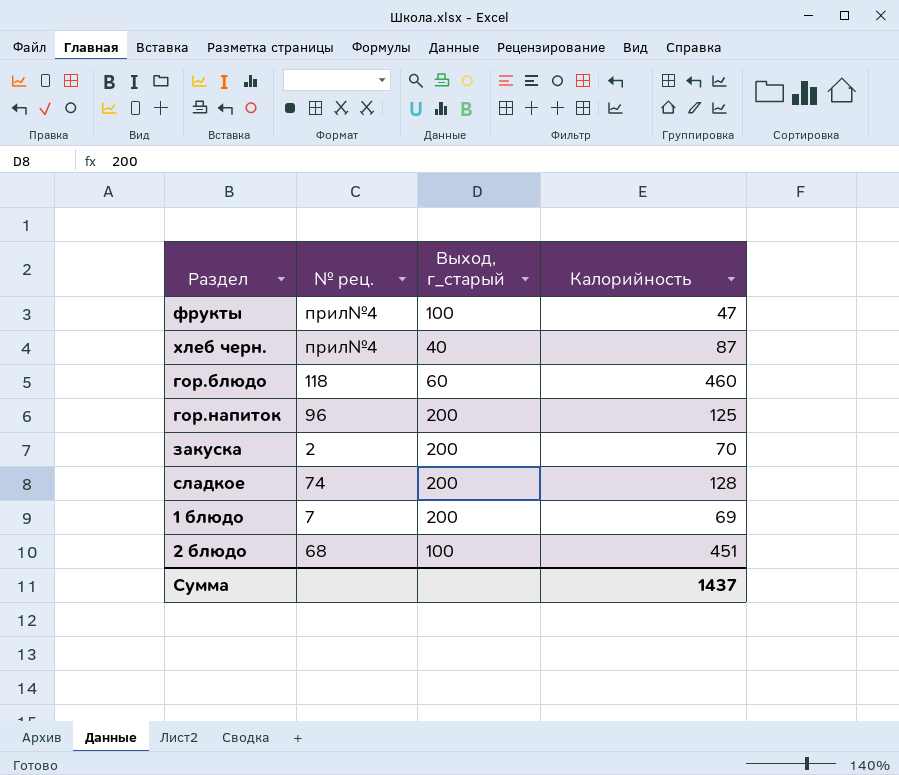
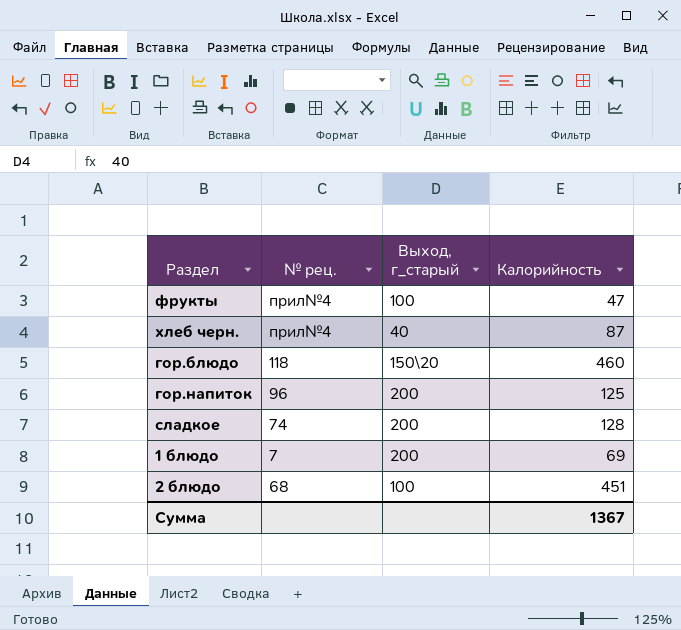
row закуска: 2 | 200 | 70 -> none
гор.блюдо | Выход, г_старый: 60 -> 150\20
Сумма | Калорийность: 1437 -> 1367

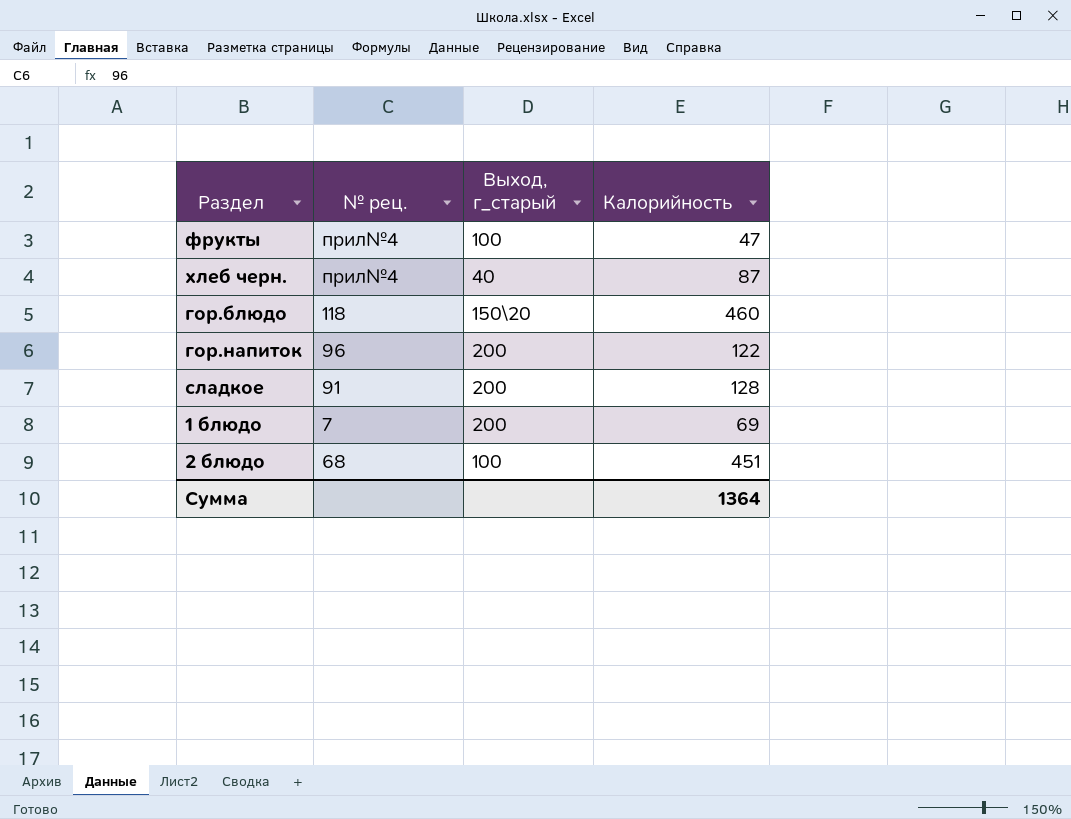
гор.напиток | Калорийность: 125 -> 122
сладкое | № рец.: 74 -> 91
Сумма | Калорийность: 1367 -> 1364

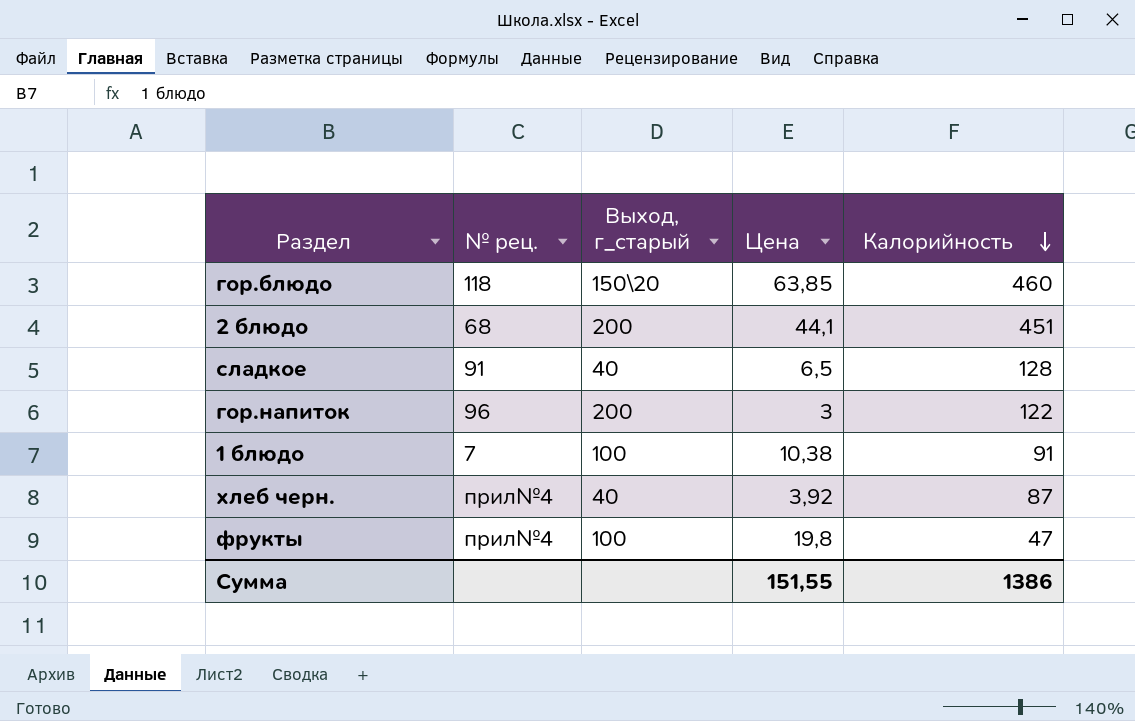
row order: none -> Калорийность descending
column Цена | position: none -> 4
2 блюдо | Выход, г_старый: 100 -> 200
сладкое | Выход, г_старый: 200 -> 40
1 блюдо | Выход, г_старый: 200 -> 100
1 блюдо | Калорийность: 69 -> 91
Сумма | Калорийность: 1364 -> 1386

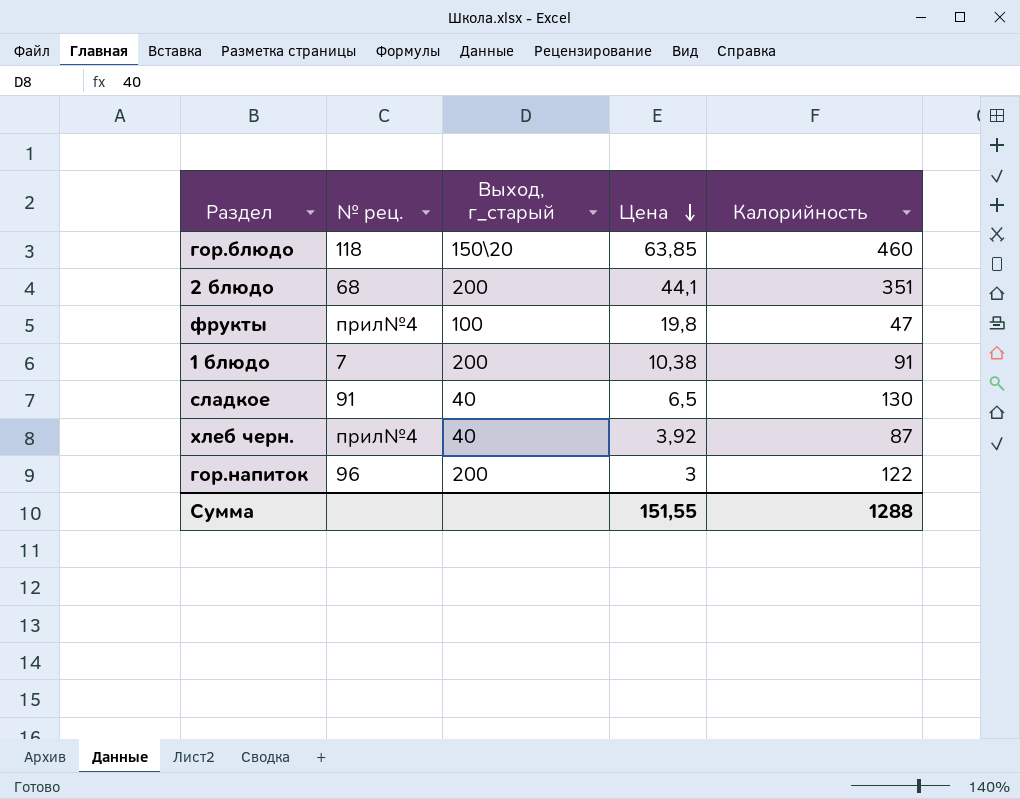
row order: Калорийность descending -> Цена descending
2 блюдо | Калорийность: 451 -> 351
1 блюдо | Выход, г_старый: 100 -> 200
сладкое | Калорийность: 128 -> 130
Сумма | Калорийность: 1386 -> 1288

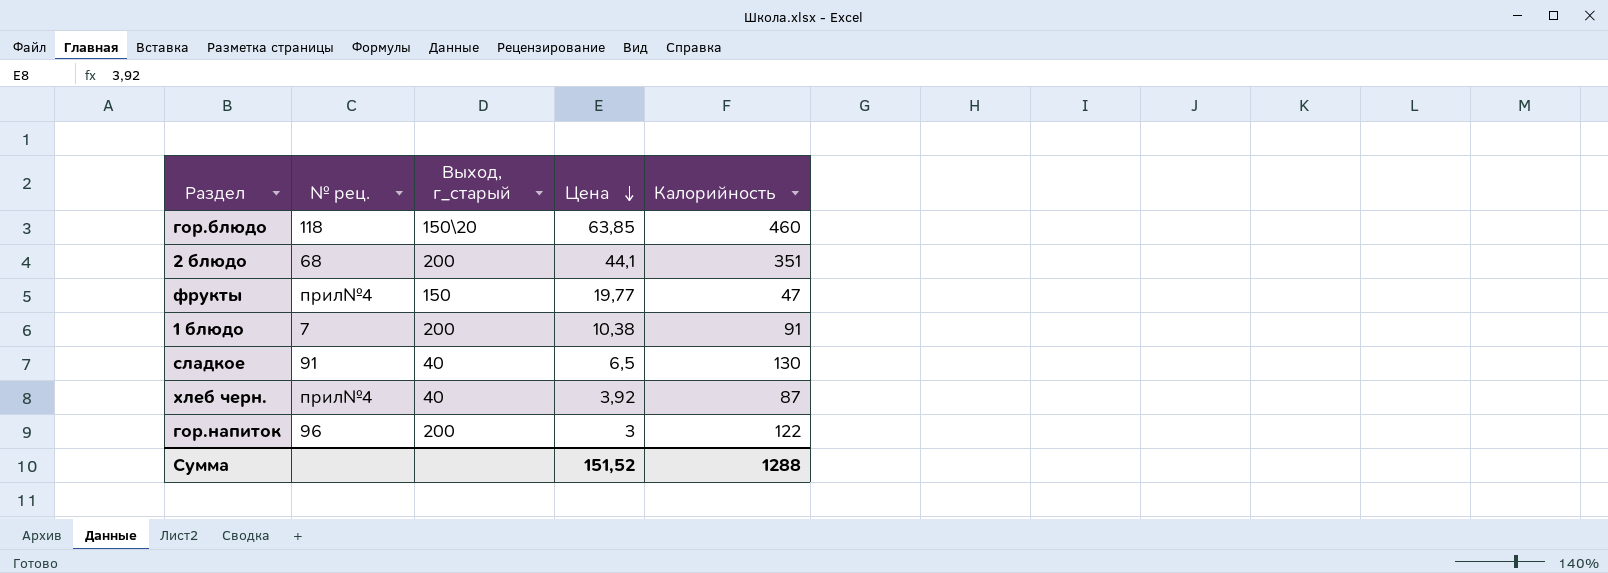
фрукты | Выход, г_старый: 100 -> 150
фрукты | Цена: 19,8 -> 19,77
Сумма | Цена: 151,55 -> 151,52

